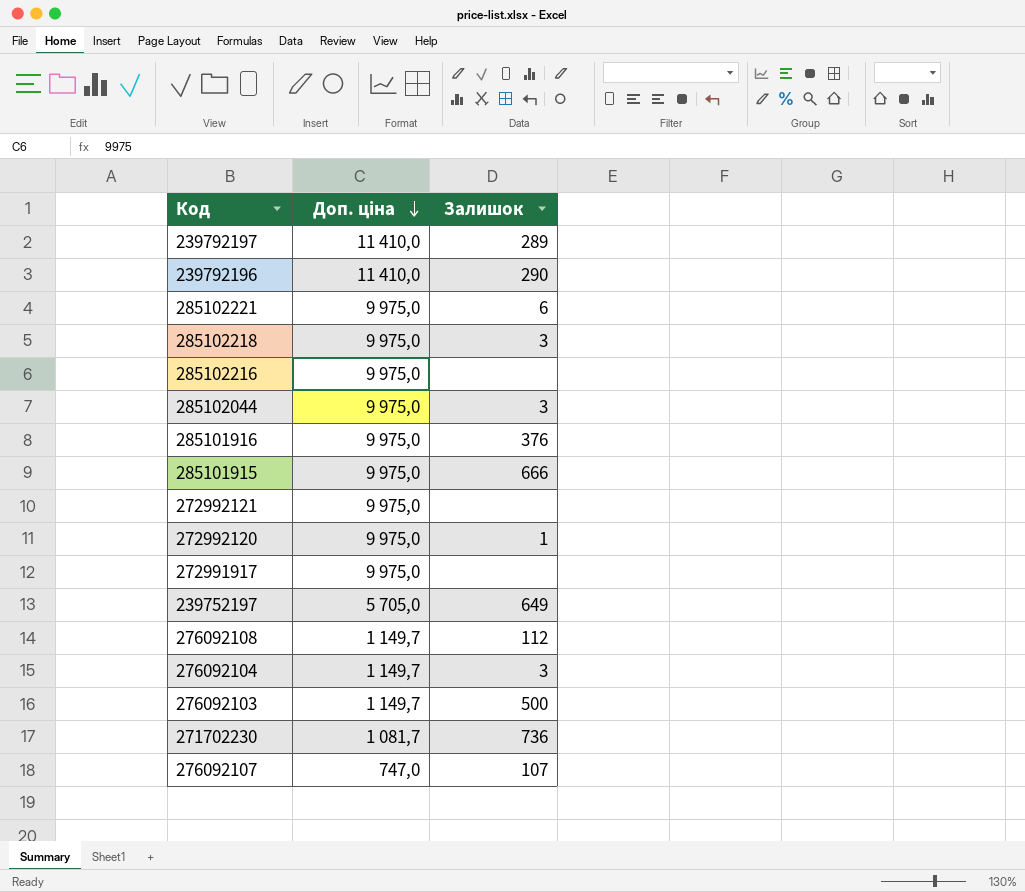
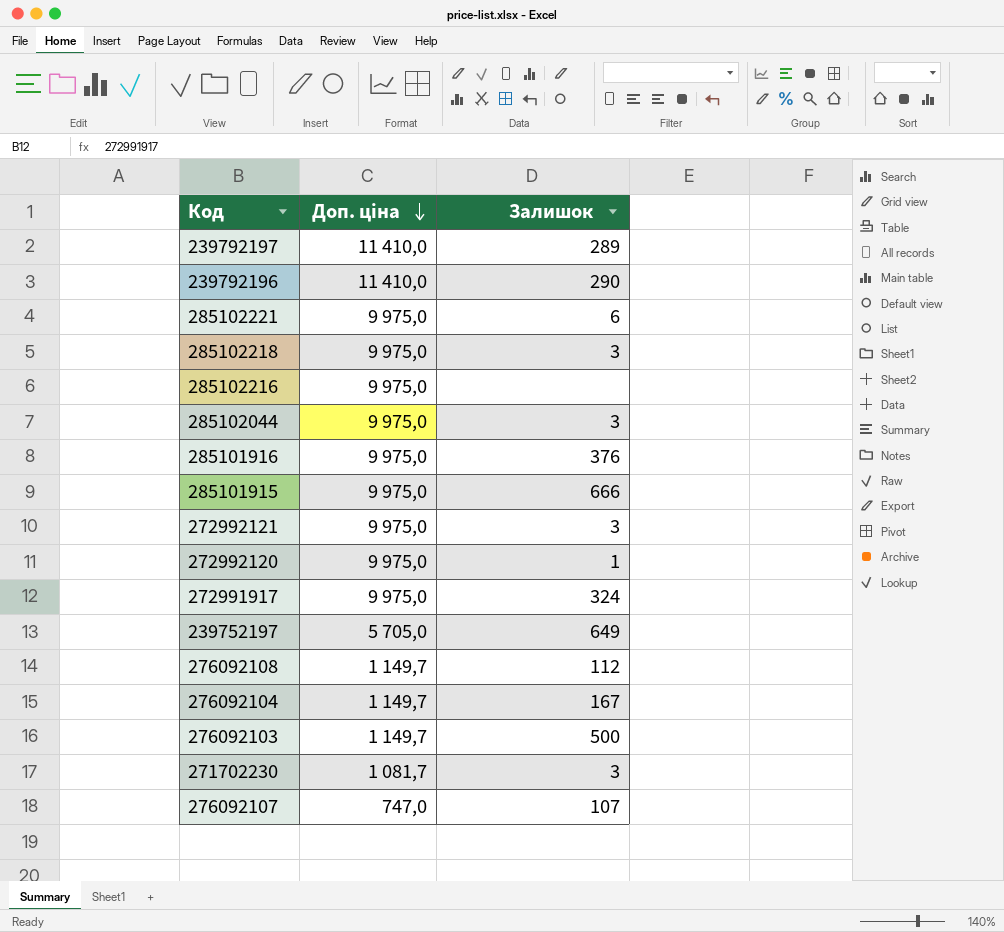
272992121 | Залишок: none -> 3
272991917 | Залишок: none -> 324
276092104 | Залишок: 3 -> 167
271702230 | Залишок: 736 -> 3

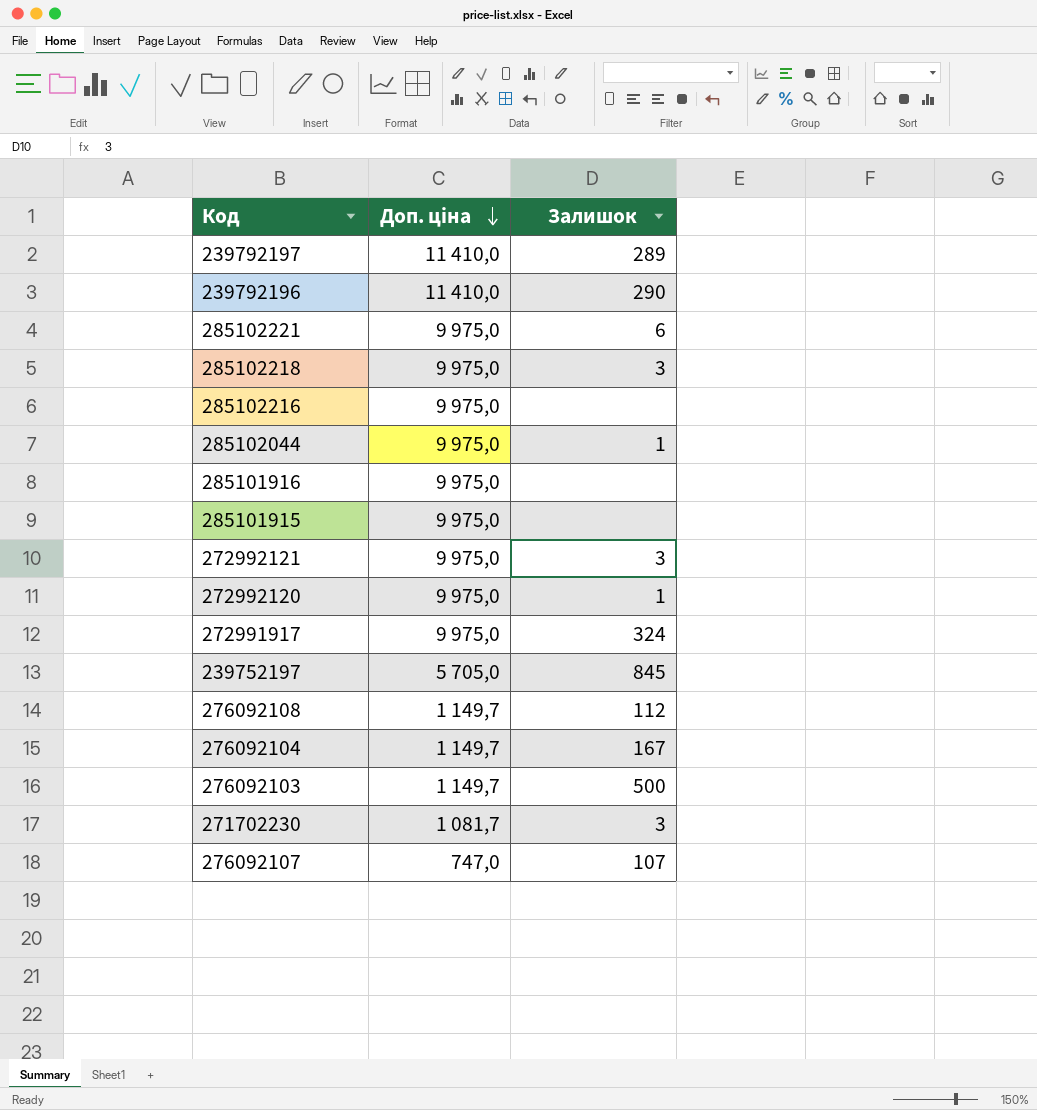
285102044 | Залишок: 3 -> 1
285101916 | Залишок: 376 -> none
285101915 | Залишок: 666 -> none
239752197 | Залишок: 649 -> 845

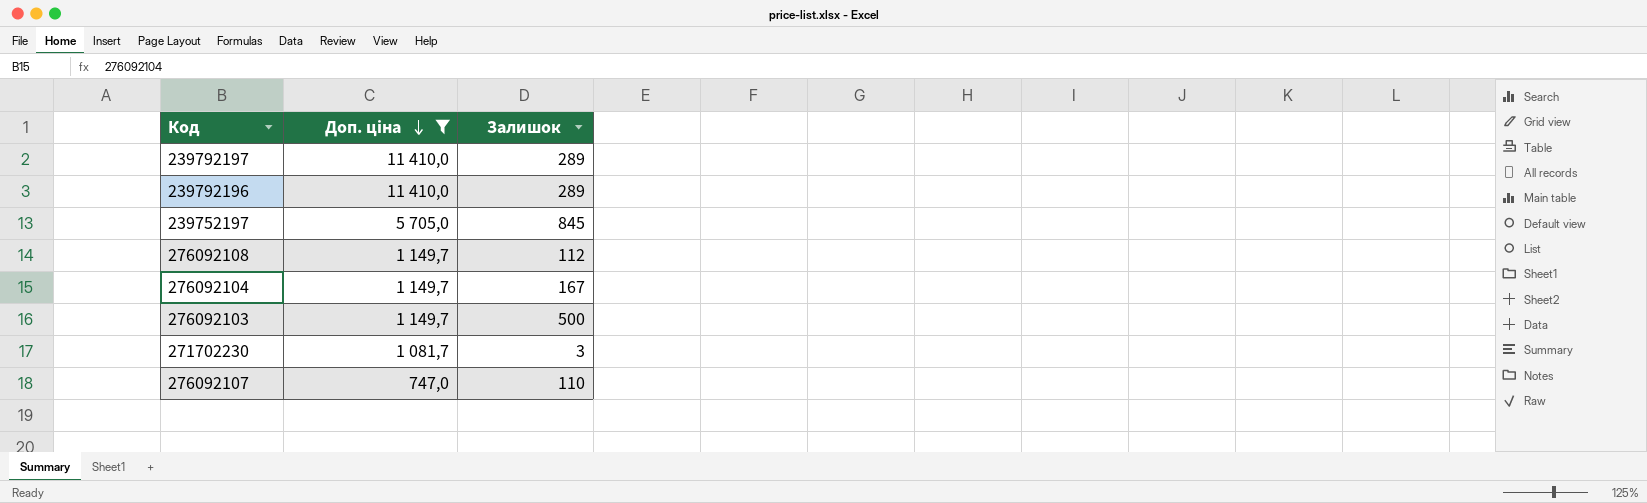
filter: none -> Доп. ціна != 9 975,0
239792196 | Залишок: 290 -> 289
276092107 | Залишок: 107 -> 110

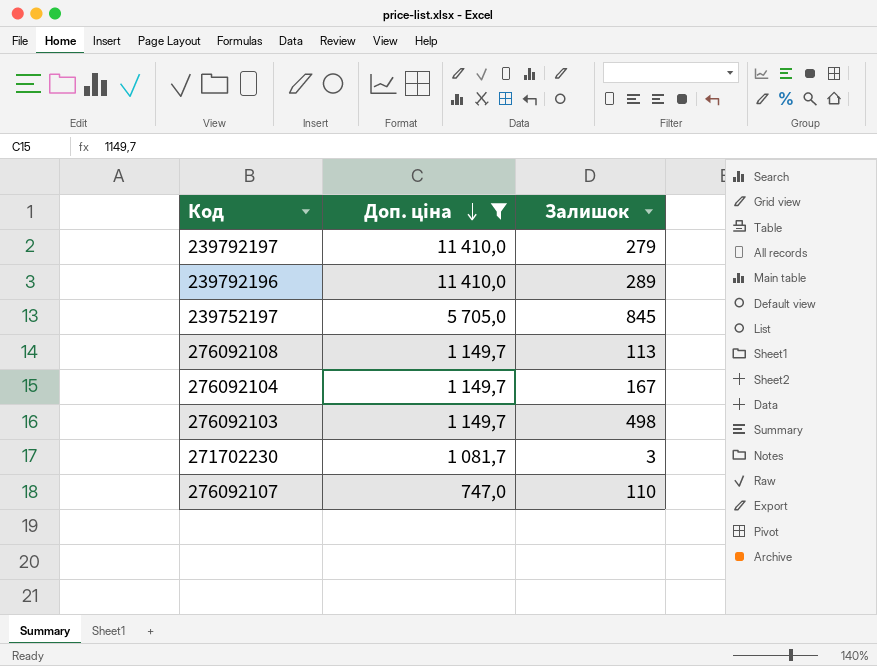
239792197 | Залишок: 289 -> 279
276092108 | Залишок: 112 -> 113
276092103 | Залишок: 500 -> 498

